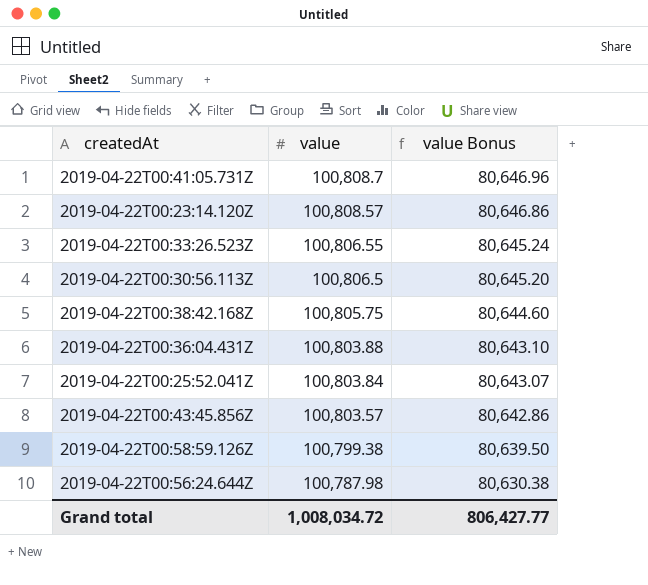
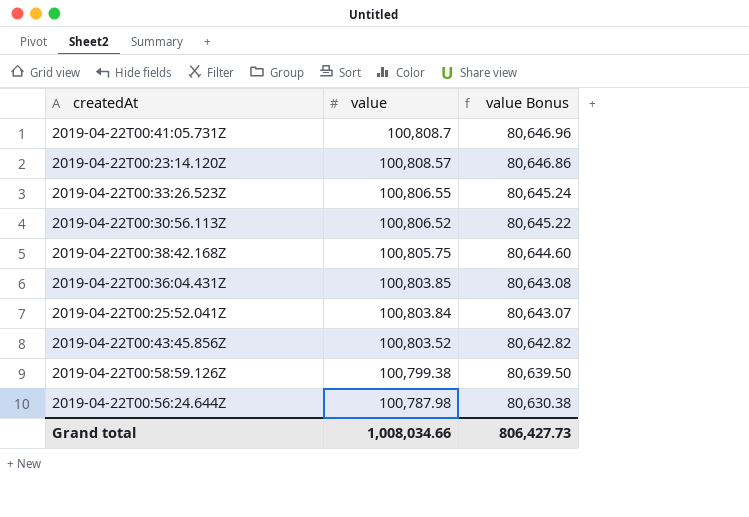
2019-04-22T00:30:56.113Z | value: 100,806.5 -> 100,806.52
2019-04-22T00:30:56.113Z | value Bonus: 80,645.20 -> 80,645.22
2019-04-22T00:36:04.431Z | value: 100,803.88 -> 100,803.85
2019-04-22T00:36:04.431Z | value Bonus: 80,643.10 -> 80,643.08
2019-04-22T00:43:45.856Z | value: 100,803.57 -> 100,803.52
2019-04-22T00:43:45.856Z | value Bonus: 80,642.86 -> 80,642.82
Grand total | value: 1,008,034.72 -> 1,008,034.66
Grand total | value Bonus: 806,427.77 -> 806,427.73

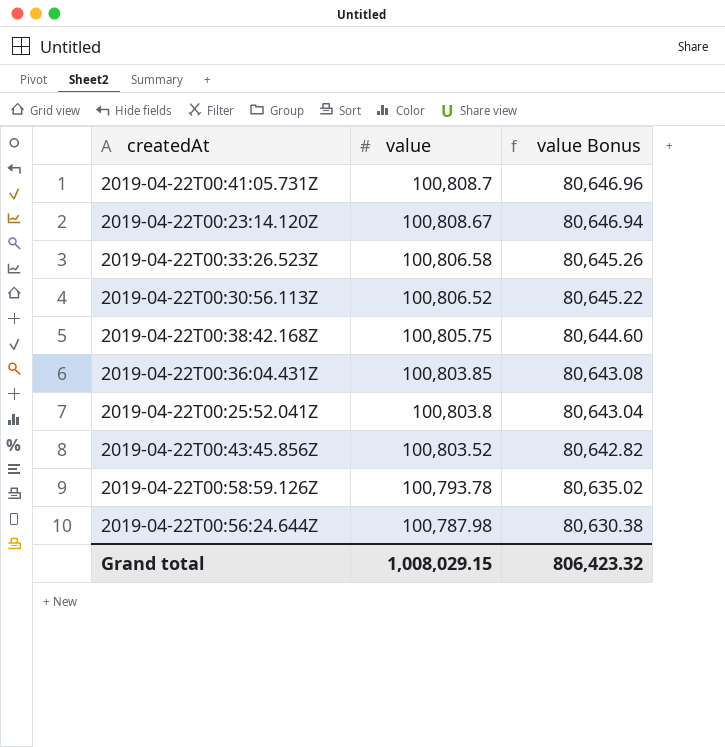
2019-04-22T00:23:14.120Z | value: 100,808.57 -> 100,808.67
2019-04-22T00:23:14.120Z | value Bonus: 80,646.86 -> 80,646.94
2019-04-22T00:33:26.523Z | value: 100,806.55 -> 100,806.58
2019-04-22T00:33:26.523Z | value Bonus: 80,645.24 -> 80,645.26
2019-04-22T00:25:52.041Z | value: 100,803.84 -> 100,803.8
2019-04-22T00:25:52.041Z | value Bonus: 80,643.07 -> 80,643.04
2019-04-22T00:58:59.126Z | value: 100,799.38 -> 100,793.78
2019-04-22T00:58:59.126Z | value Bonus: 80,639.50 -> 80,635.02
Grand total | value: 1,008,034.66 -> 1,008,029.15
Grand total | value Bonus: 806,427.73 -> 806,423.32

